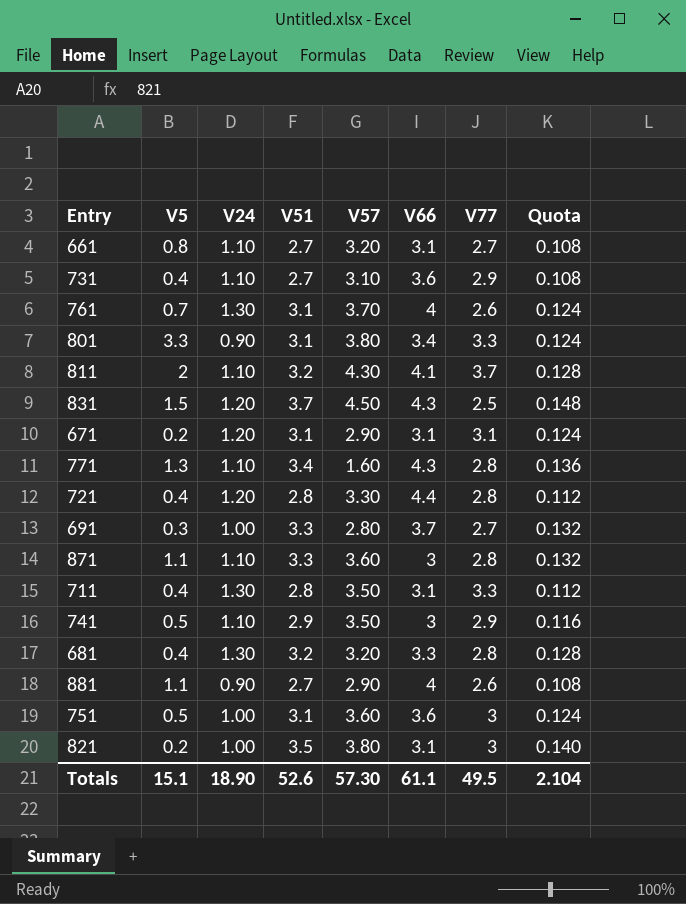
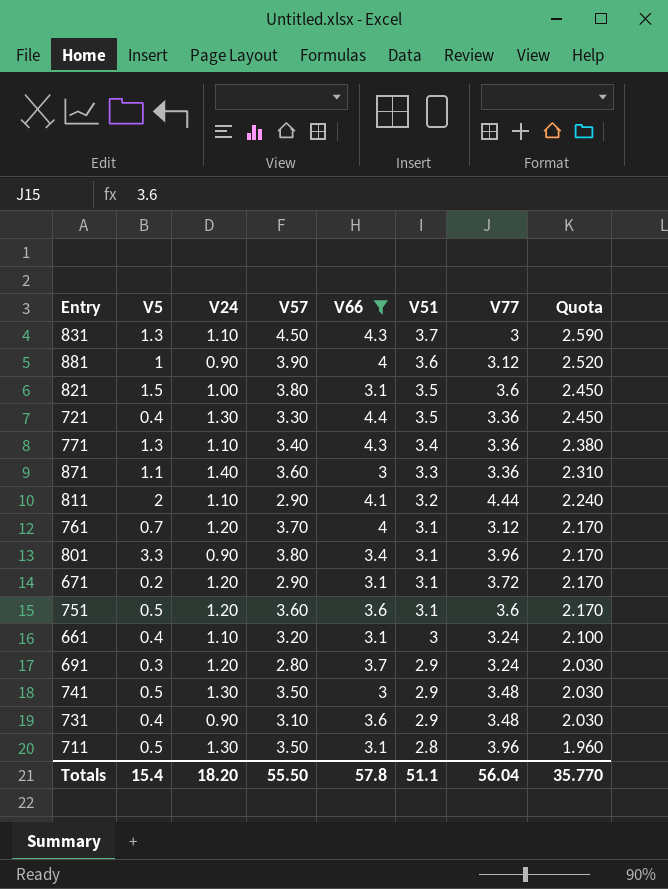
filter: none -> V66 != 3.3
row order: none -> V51 descending
column V51 | position: 4 -> 6
column Quota | formula: [V51] * 0.04 -> [V51] * 0.7
831 | V5: 1.5 -> 1.3
831 | V24: 1.20 -> 1.10
831 | V77: 2.5 -> 3
881 | V5: 1.1 -> 1
881 | V57: 2.90 -> 3.90
881 | V51: 2.7 -> 3.6
881 | V77: 2.6 -> 3.12
821 | V5: 0.2 -> 1.5
821 | V77: 3 -> 3.6
721 | V24: 1.20 -> 1.30
721 | V51: 2.8 -> 3.5
721 | V77: 2.8 -> 3.36
771 | V57: 1.60 -> 3.40
771 | V77: 2.8 -> 3.36
871 | V24: 1.10 -> 1.40
871 | V77: 2.8 -> 3.36
811 | V57: 4.30 -> 2.90
811 | V77: 3.7 -> 4.44
761 | V24: 1.30 -> 1.20
761 | V77: 2.6 -> 3.12
801 | V77: 3.3 -> 3.96
671 | V77: 3.1 -> 3.72
751 | V24: 1.00 -> 1.20
751 | V77: 3 -> 3.6
661 | V5: 0.8 -> 0.4
661 | V51: 2.7 -> 3
661 | V77: 2.7 -> 3.24
691 | V24: 1.00 -> 1.20
691 | V51: 3.3 -> 2.9
691 | V77: 2.7 -> 3.24
741 | V24: 1.10 -> 1.30
741 | V77: 2.9 -> 3.48
731 | V24: 1.10 -> 0.90
731 | V51: 2.7 -> 2.9
731 | V77: 2.9 -> 3.48
711 | V5: 0.4 -> 0.5
711 | V77: 3.3 -> 3.96
Totals | V5: 15.1 -> 15.4
Totals | V24: 18.90 -> 18.20
Totals | V57: 57.30 -> 55.50
Totals | V66: 61.1 -> 57.8
Totals | V51: 52.6 -> 51.1
Totals | V77: 49.5 -> 56.04
Totals | Quota: 2.104 -> 35.770

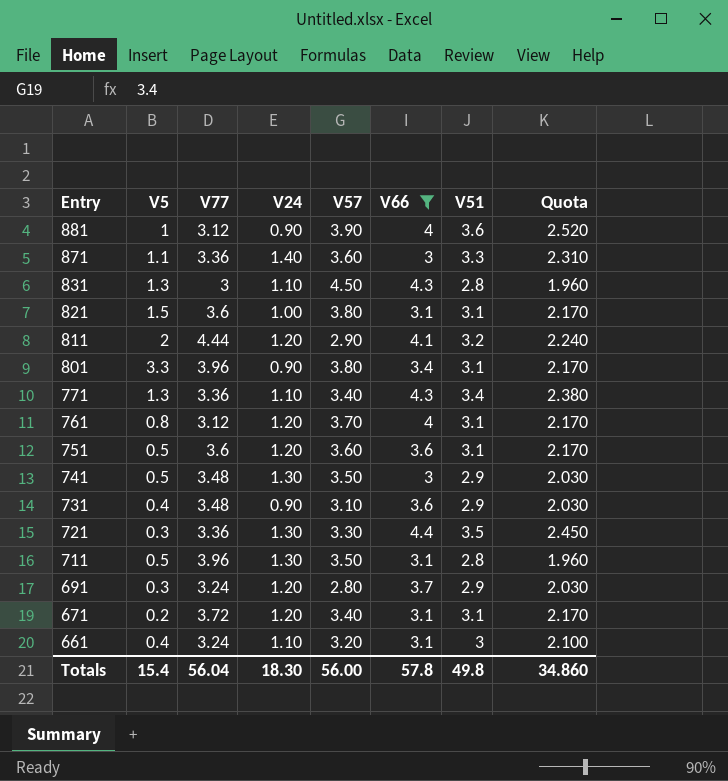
row order: V51 descending -> Entry descending
column V77 | position: 7 -> 3
831 | V51: 3.7 -> 2.8
831 | Quota: 2.590 -> 1.960
821 | V51: 3.5 -> 3.1
821 | Quota: 2.450 -> 2.170
811 | V24: 1.10 -> 1.20
761 | V5: 0.7 -> 0.8
721 | V5: 0.4 -> 0.3
671 | V57: 2.90 -> 3.40
Totals | V24: 18.20 -> 18.30
Totals | V57: 55.50 -> 56.00
Totals | V51: 51.1 -> 49.8
Totals | Quota: 35.770 -> 34.860

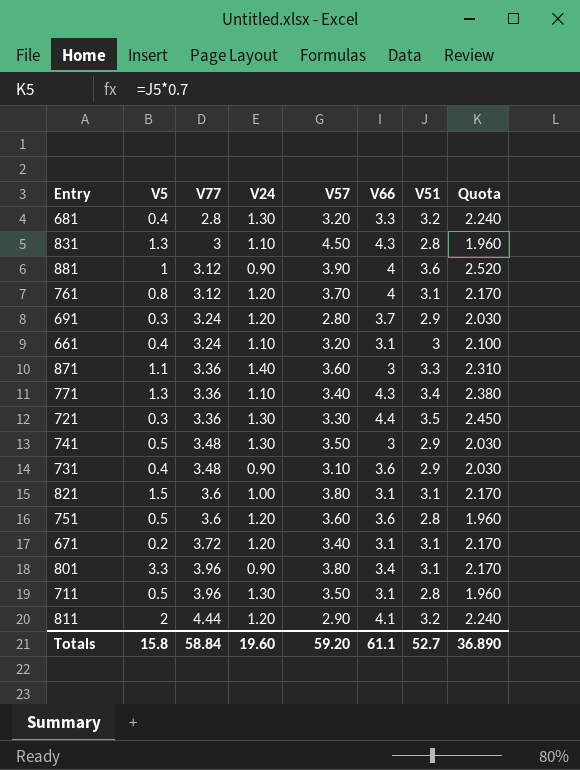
filter: V66 != 3.3 -> none
row order: Entry descending -> V77 ascending
751 | V51: 3.1 -> 2.8
751 | Quota: 2.170 -> 1.960
Totals | V5: 15.4 -> 15.8
Totals | V77: 56.04 -> 58.84
Totals | V24: 18.30 -> 19.60
Totals | V57: 56.00 -> 59.20
Totals | V66: 57.8 -> 61.1
Totals | V51: 49.8 -> 52.7
Totals | Quota: 34.860 -> 36.890

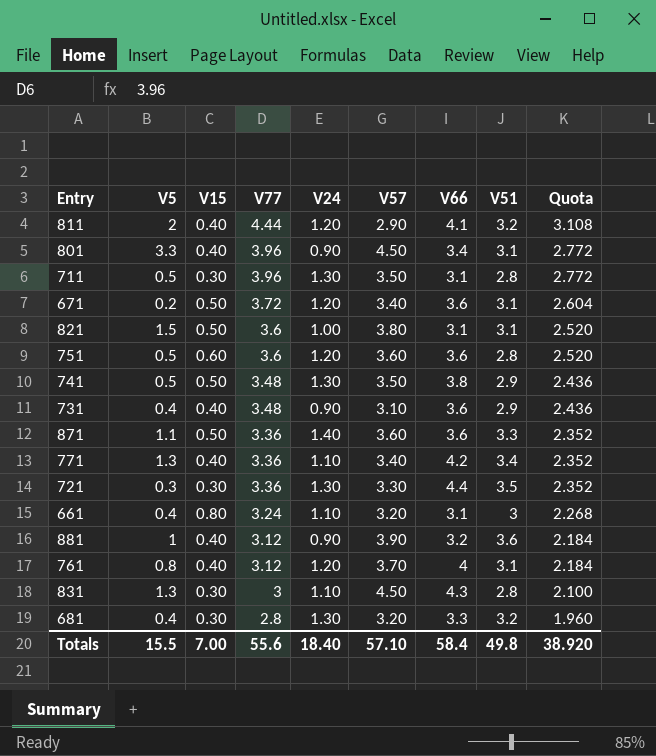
row order: V77 ascending -> V77 descending
column V15 | position: none -> 3
column Quota | formula: [V51] * 0.7 -> [V77] * 0.7
row 691: 0.3 | 3.24 | 1.20 | 2.80 | 3.7 | 2.9 | 2.030 -> none
801 | V57: 3.80 -> 4.50
671 | V66: 3.1 -> 3.6
741 | V66: 3 -> 3.8
871 | V66: 3 -> 3.6
771 | V66: 4.3 -> 4.2
881 | V66: 4 -> 3.2
Totals | V5: 15.8 -> 15.5
Totals | V77: 58.84 -> 55.6
Totals | V24: 19.60 -> 18.40
Totals | V57: 59.20 -> 57.10
Totals | V66: 61.1 -> 58.4
Totals | V51: 52.7 -> 49.8
Totals | Quota: 36.890 -> 38.920

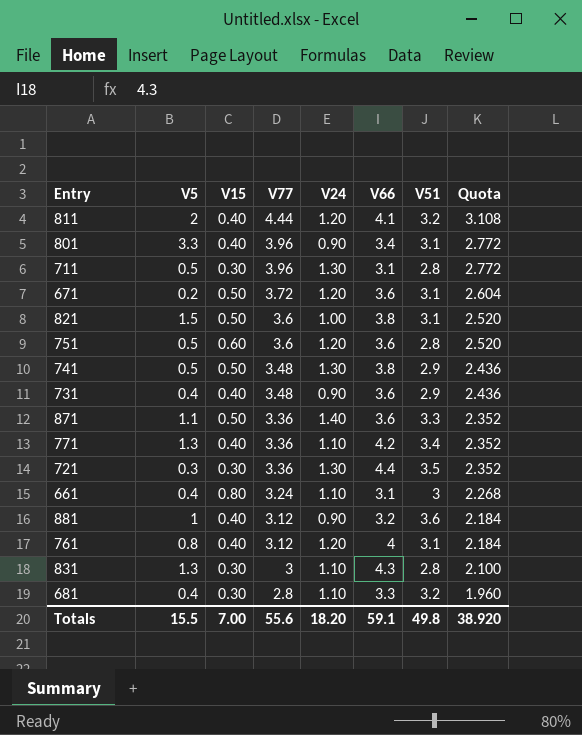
column V57 | position: 6 -> none
821 | V66: 3.1 -> 3.8
681 | V24: 1.30 -> 1.10
Totals | V24: 18.40 -> 18.20
Totals | V66: 58.4 -> 59.1

